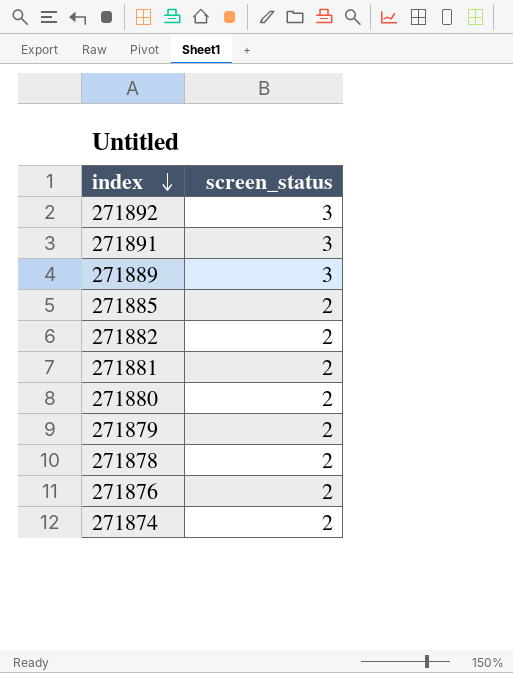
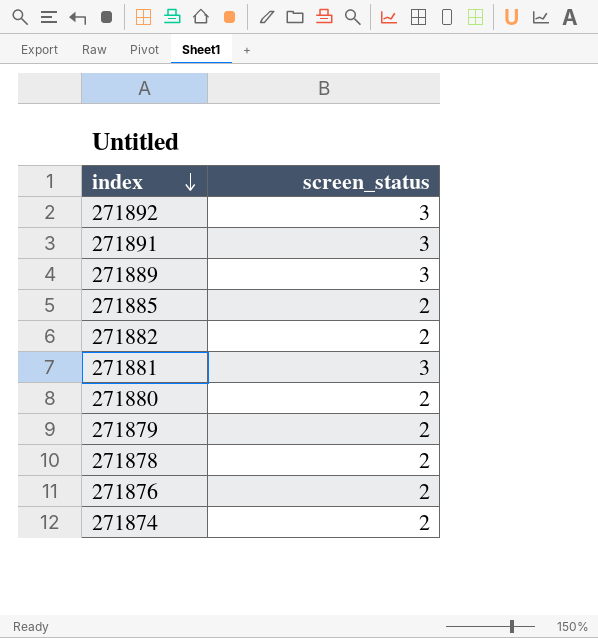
271881 | screen_status: 2 -> 3

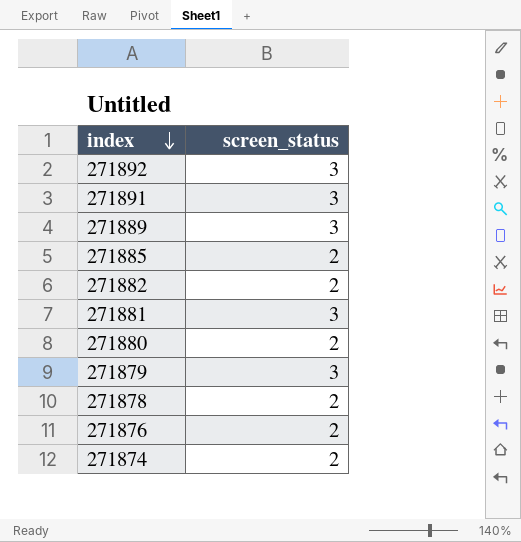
271879 | screen_status: 2 -> 3

